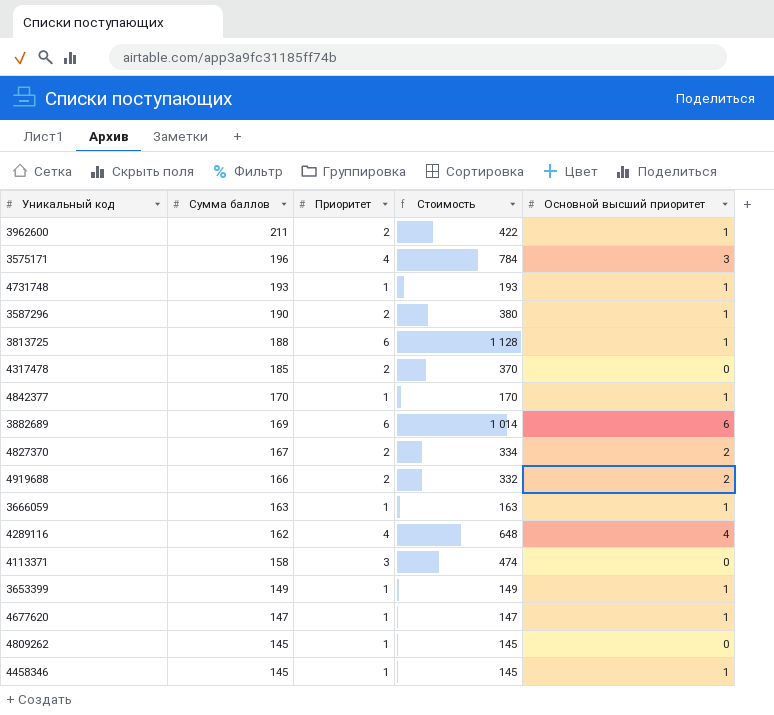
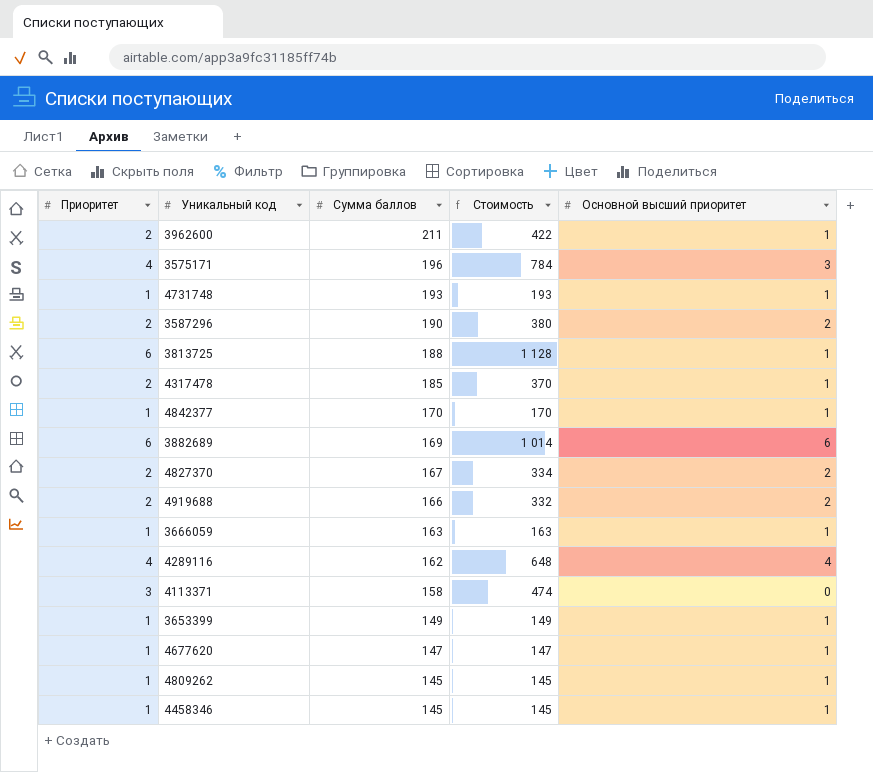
column Приоритет | position: 3 -> 1
3587296 | Основной высший приоритет: 1 -> 2
4317478 | Основной высший приоритет: 0 -> 1
4809262 | Основной высший приоритет: 0 -> 1

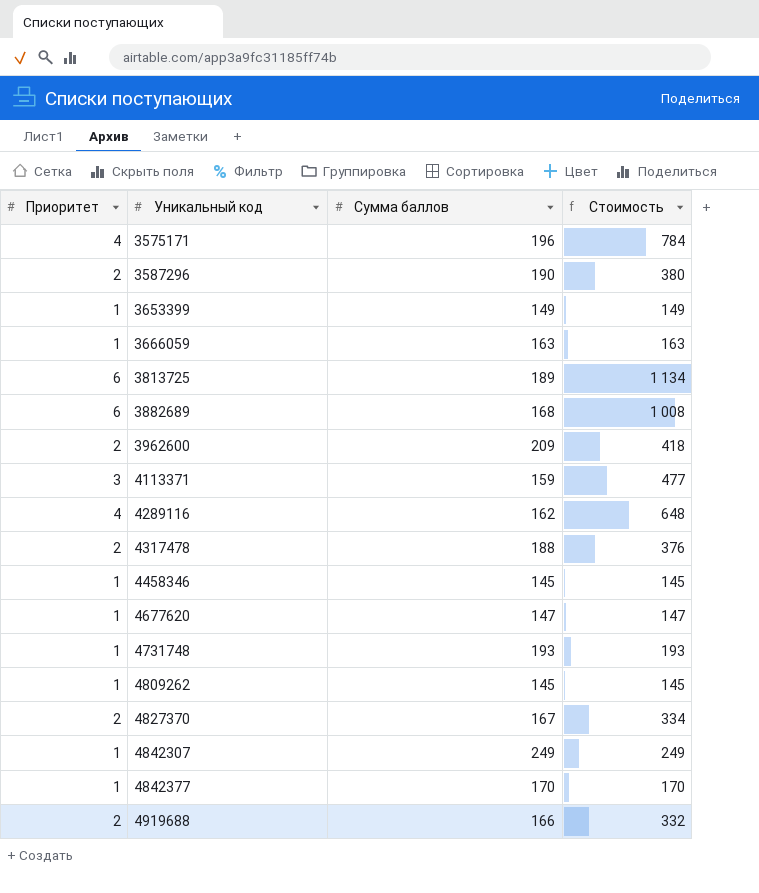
row order: Сумма баллов descending -> Уникальный код ascending
column Основной высший приоритет | position: 5 -> none
3813725 | Сумма баллов: 188 -> 189
3813725 | Стоимость: 1 128 -> 1 134
3882689 | Сумма баллов: 169 -> 168
3882689 | Стоимость: 1 014 -> 1 008
3962600 | Сумма баллов: 211 -> 209
3962600 | Стоимость: 422 -> 418
4113371 | Сумма баллов: 158 -> 159
4113371 | Стоимость: 474 -> 477
4317478 | Сумма баллов: 185 -> 188
4317478 | Стоимость: 370 -> 376
row 4842307: none -> 1 | 249 | 249

